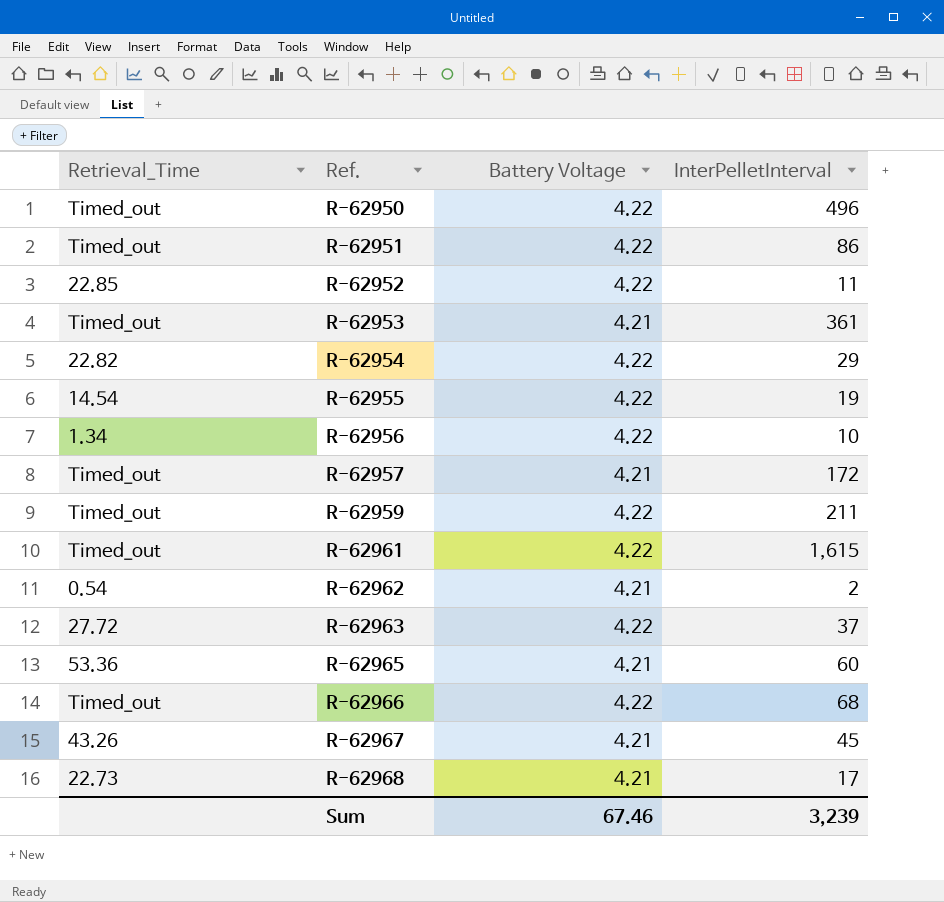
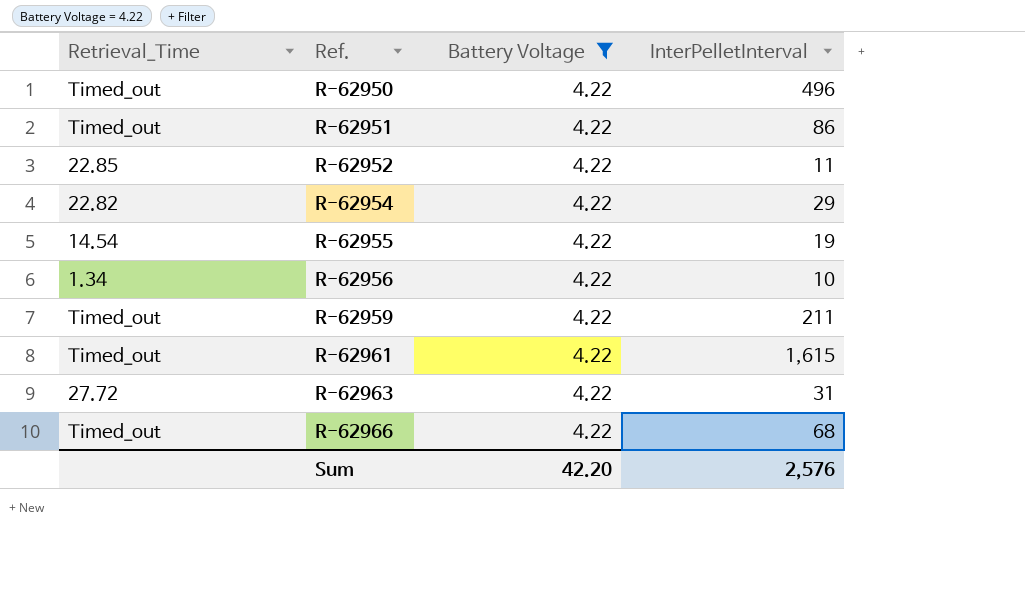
filter: none -> Battery Voltage = 4.22
R-62963 | InterPelletInterval: 37 -> 31
Sum | Battery Voltage: 67.46 -> 42.20
Sum | InterPelletInterval: 3,239 -> 2,576

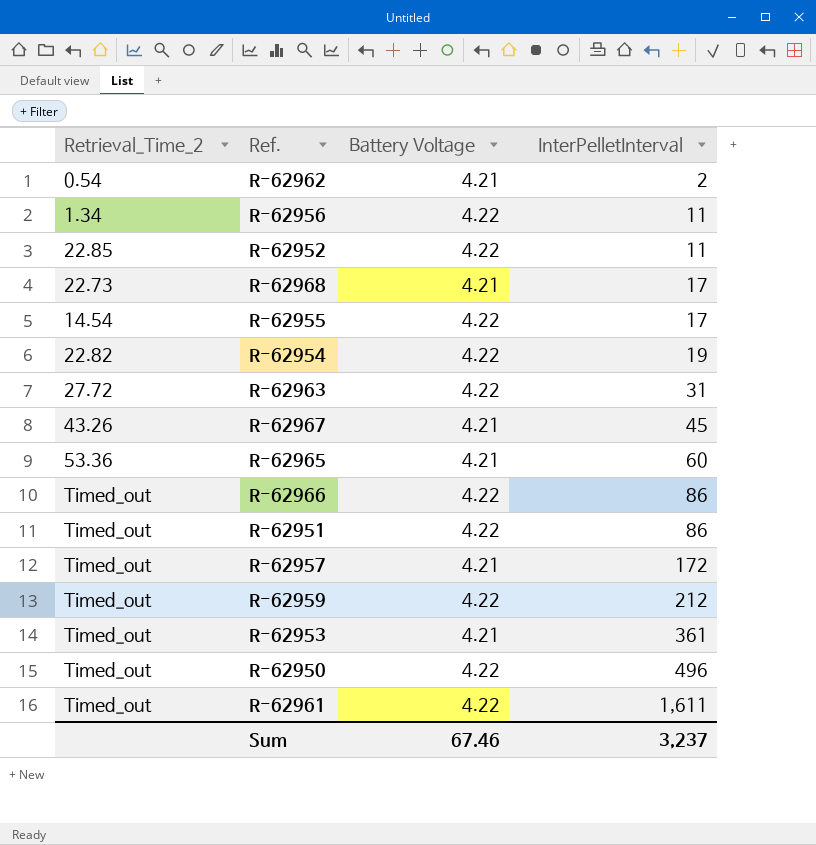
filter: Battery Voltage = 4.22 -> none
row order: Ref. ascending -> InterPelletInterval ascending
column name: Retrieval_Time -> Retrieval_Time_2
R-62956 | InterPelletInterval: 10 -> 11
R-62955 | InterPelletInterval: 19 -> 17
R-62954 | InterPelletInterval: 29 -> 19
R-62966 | InterPelletInterval: 68 -> 86
R-62959 | InterPelletInterval: 211 -> 212
R-62961 | InterPelletInterval: 1,615 -> 1,611
Sum | Battery Voltage: 42.20 -> 67.46
Sum | InterPelletInterval: 2,576 -> 3,237

